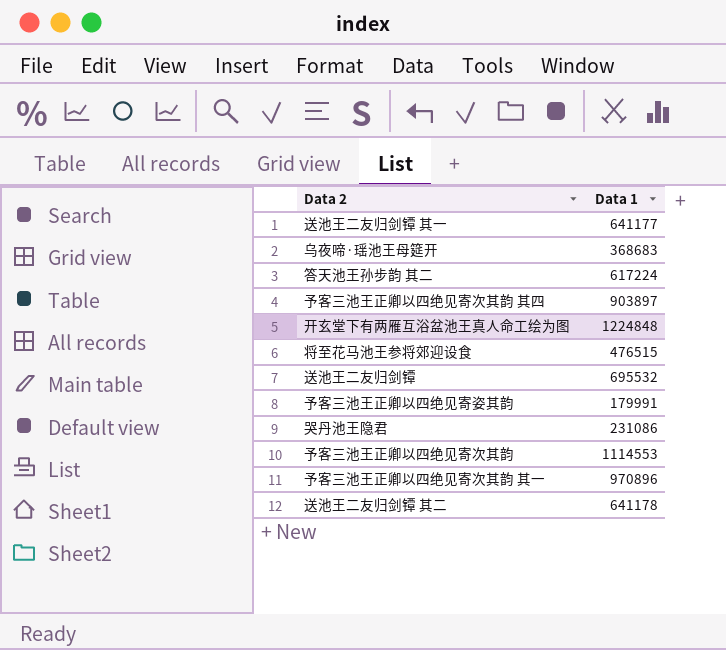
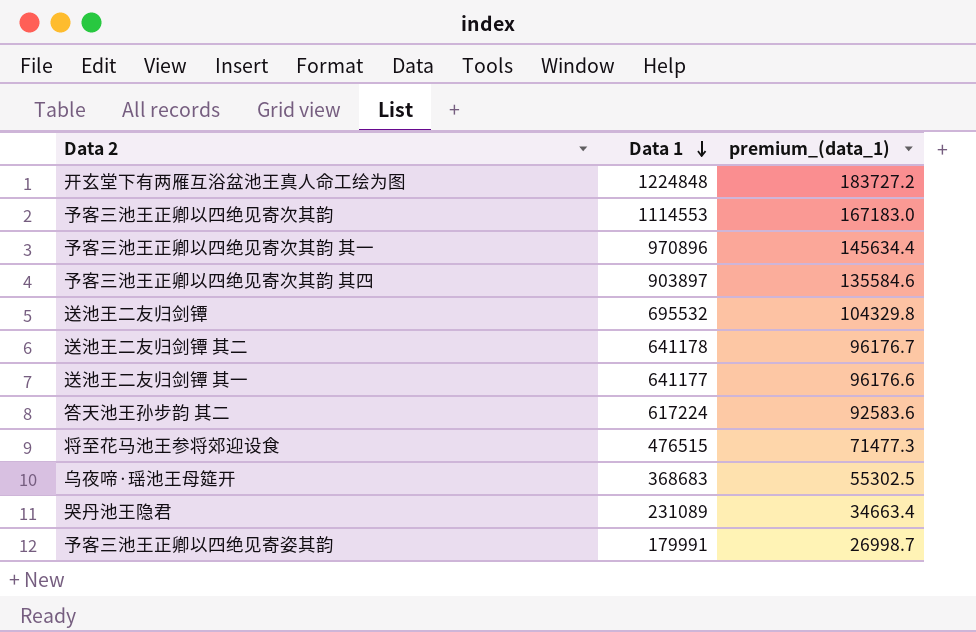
row order: none -> Data 1 descending
column premium_(data_1) | formula: none -> [Data 1] * 0.15
哭丹池王隐君 | Data 1: 231086 -> 231089

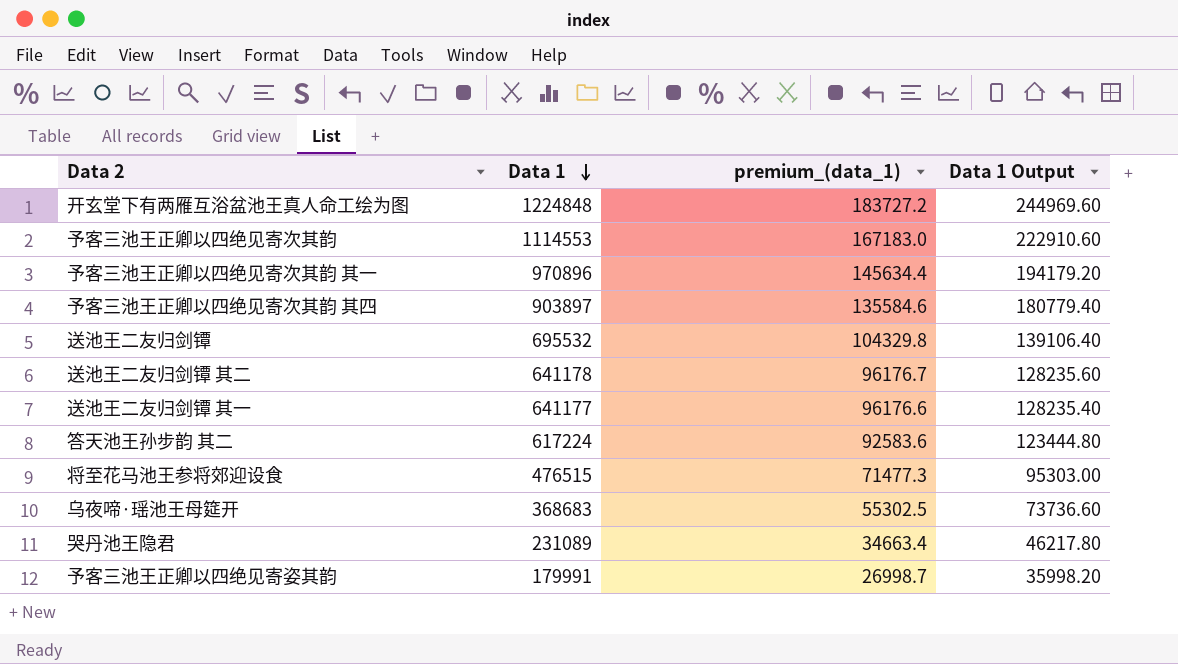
column Data 1 Output | formula: none -> [Data 1] * 0.2

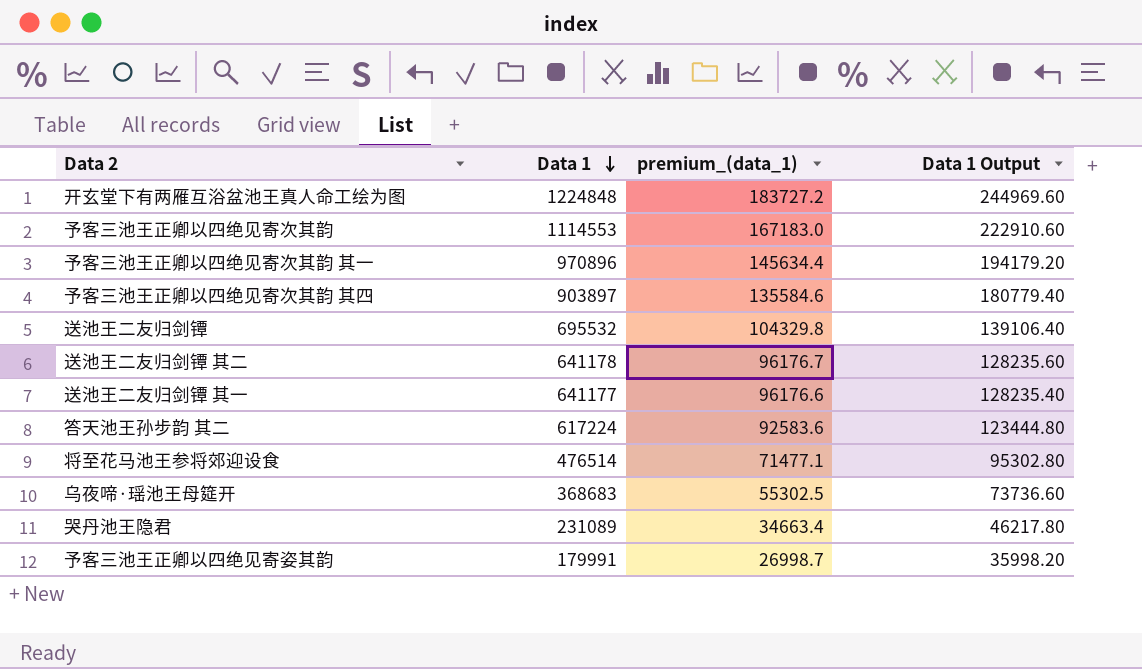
将至花马池王参将郊迎设食 | Data 1: 476515 -> 476514
将至花马池王参将郊迎设食 | premium_(data_1): 71477.3 -> 71477.1
将至花马池王参将郊迎设食 | Data 1 Output: 95303.00 -> 95302.80

